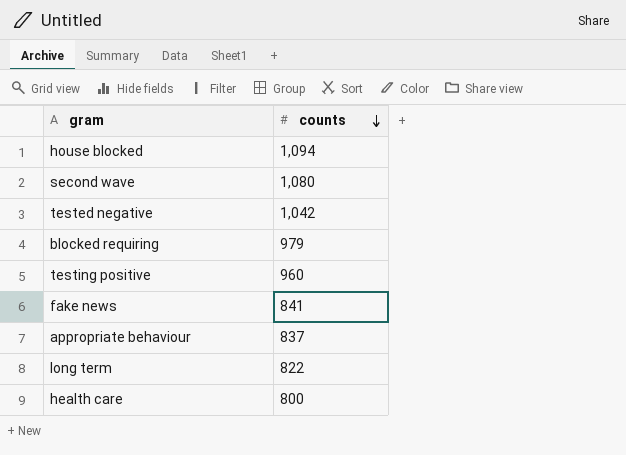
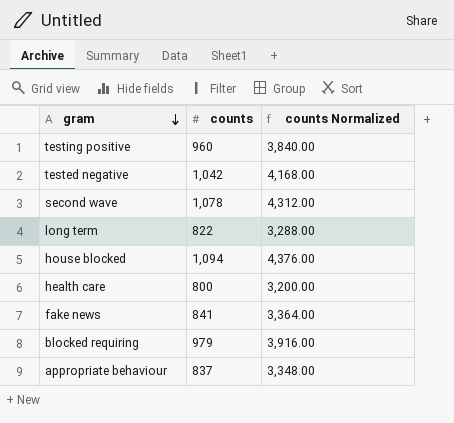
row order: counts descending -> gram descending
column counts Normalized | formula: none -> [counts] * 4
second wave | counts: 1,080 -> 1,078

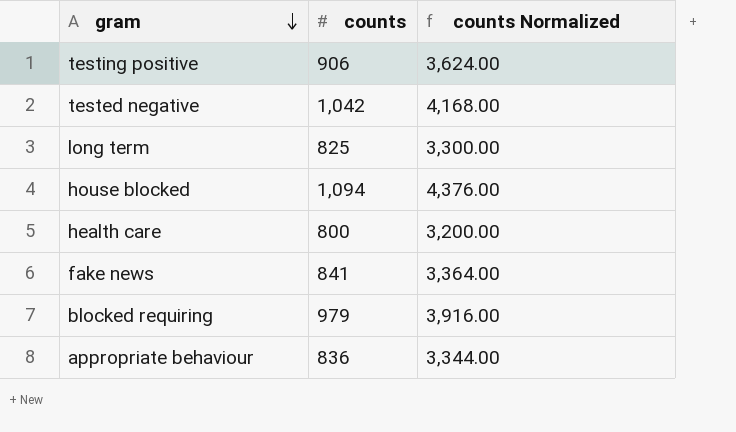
row second wave: 1,078 | 4,312.00 -> none
testing positive | counts: 960 -> 906
testing positive | counts Normalized: 3,840.00 -> 3,624.00
long term | counts: 822 -> 825
long term | counts Normalized: 3,288.00 -> 3,300.00
appropriate behaviour | counts: 837 -> 836
appropriate behaviour | counts Normalized: 3,348.00 -> 3,344.00

